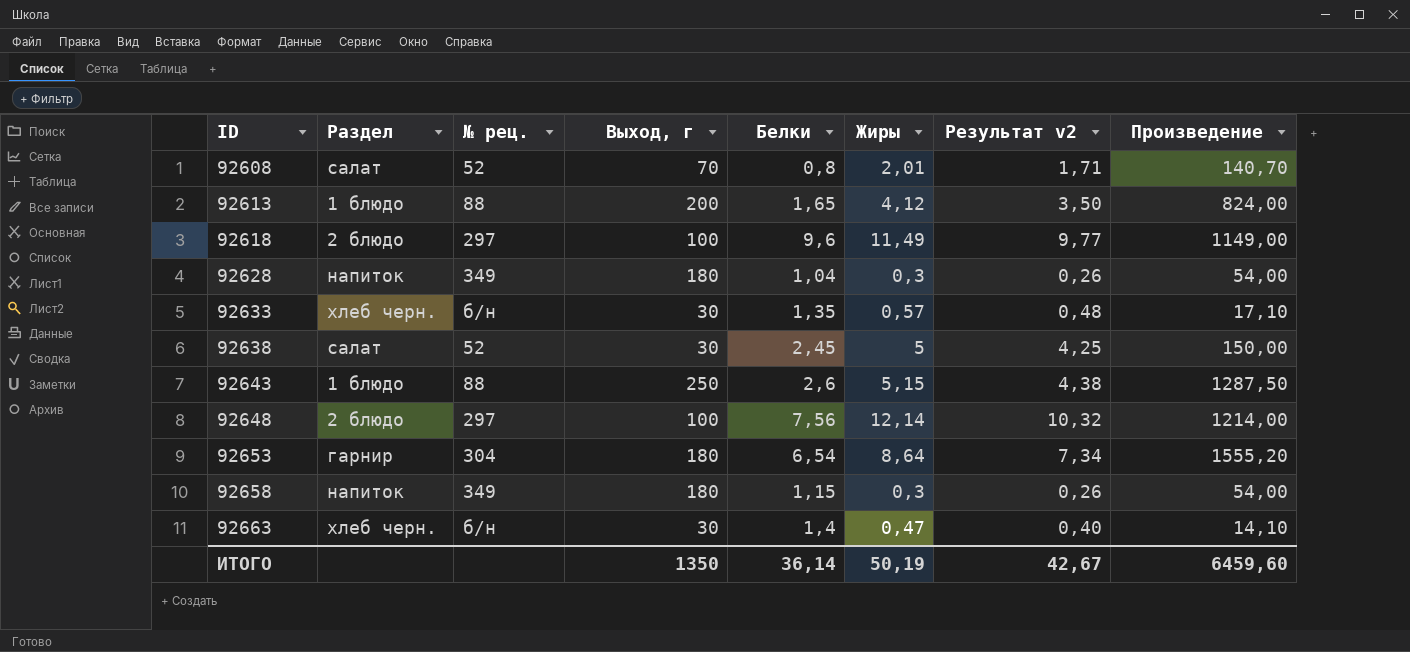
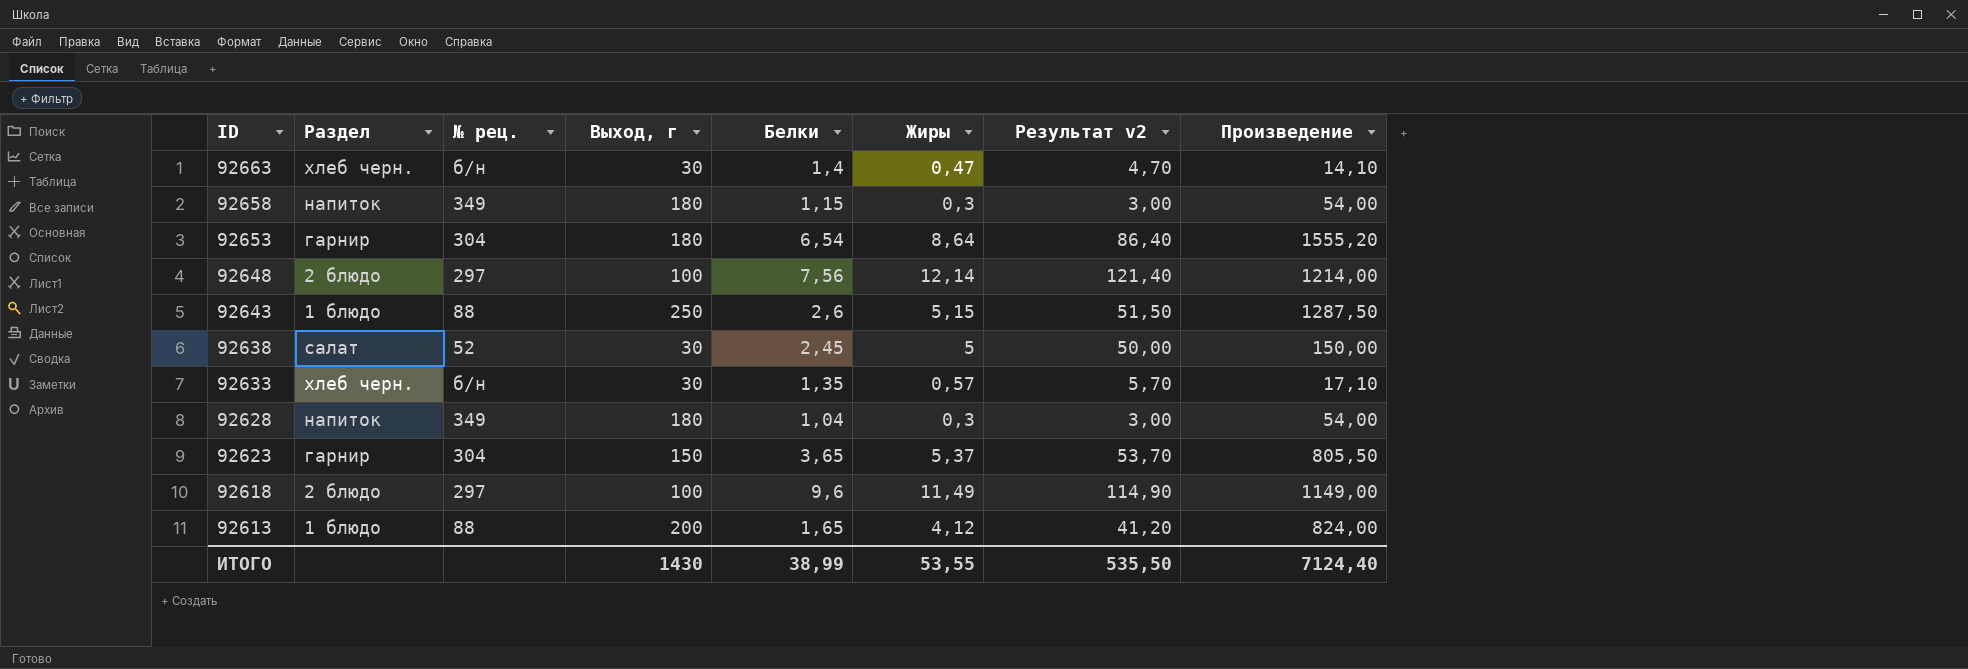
row order: ID ascending -> ID descending
column Результат v2 | formula: [Жиры] * 0,85 -> [Жиры] * 10
row 92608: салат | 52 | 70 | 0,8 | 2,01 | 1,71 | 140,70 -> none
row 92623: none -> гарнир | 304 | 150 | 3,65 | 5,37 | 53,70 | 805,50
ИТОГО | Выход, г: 1350 -> 1430
ИТОГО | Белки: 36,14 -> 38,99
ИТОГО | Жиры: 50,19 -> 53,55
ИТОГО | Результат v2: 42,67 -> 535,50
ИТОГО | Произведение: 6459,60 -> 7124,40

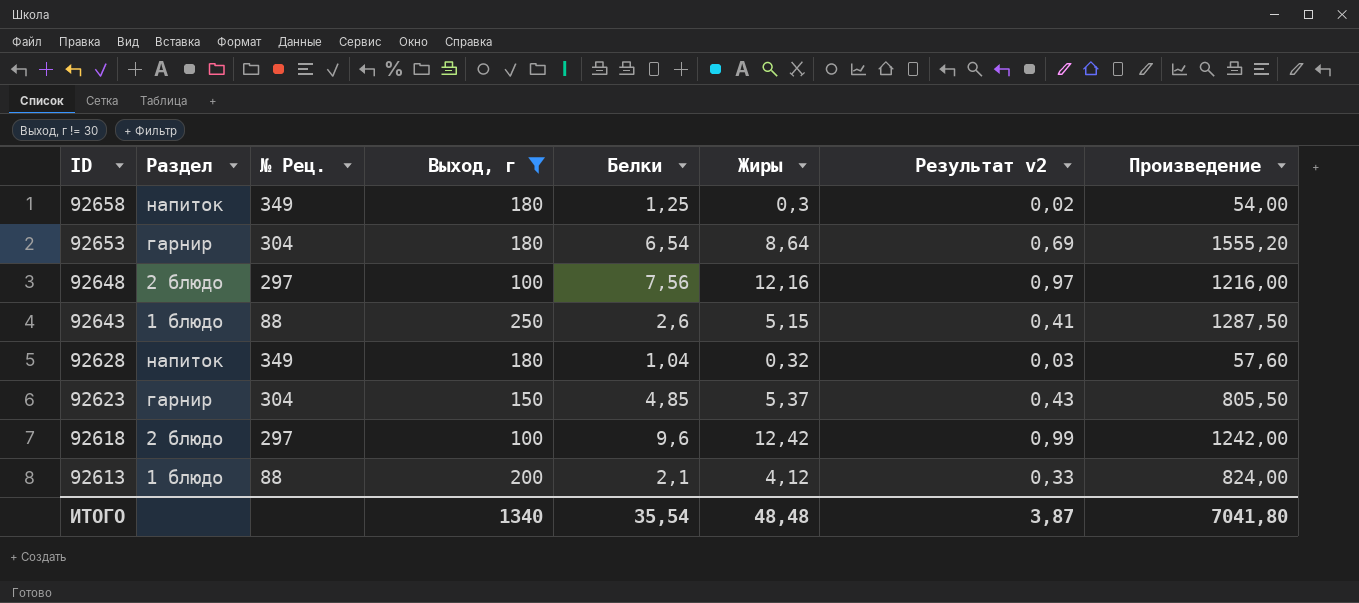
filter: none -> Выход, г != 30
column name: № рец. -> № Рец.
column Результат v2 | formula: [Жиры] * 10 -> [Жиры] * 0,08
92658 | Белки: 1,15 -> 1,25
92648 | Жиры: 12,14 -> 12,16
92648 | Произведение: 1214,00 -> 1216,00
92628 | Жиры: 0,3 -> 0,32
92628 | Произведение: 54,00 -> 57,60
92623 | Белки: 3,65 -> 4,85
92618 | Жиры: 11,49 -> 12,42
92618 | Произведение: 1149,00 -> 1242,00
92613 | Белки: 1,65 -> 2,1
ИТОГО | Выход, г: 1430 -> 1340
ИТОГО | Белки: 38,99 -> 35,54
ИТОГО | Жиры: 53,55 -> 48,48
ИТОГО | Результат v2: 535,50 -> 3,87
ИТОГО | Произведение: 7124,40 -> 7041,80

